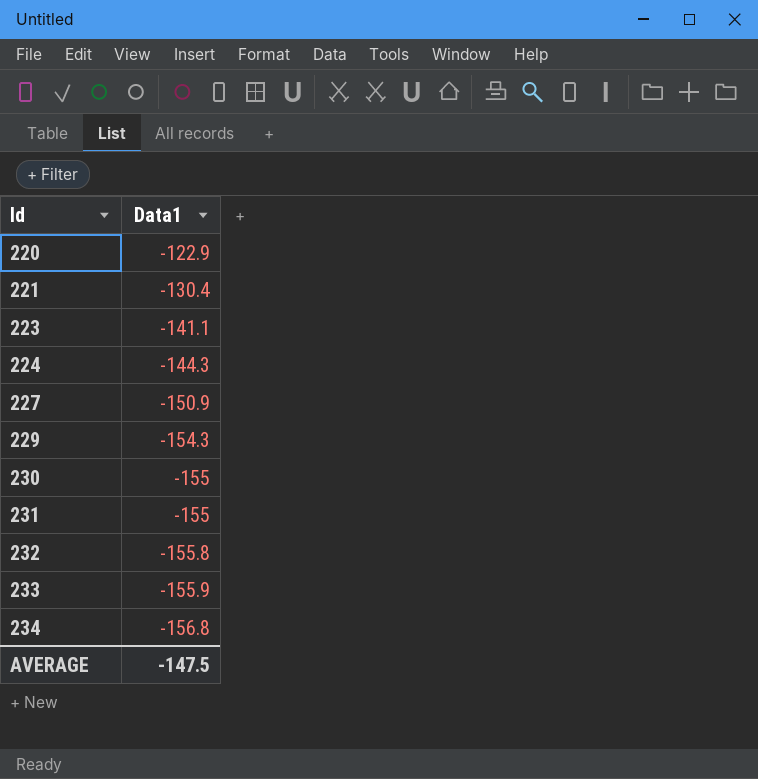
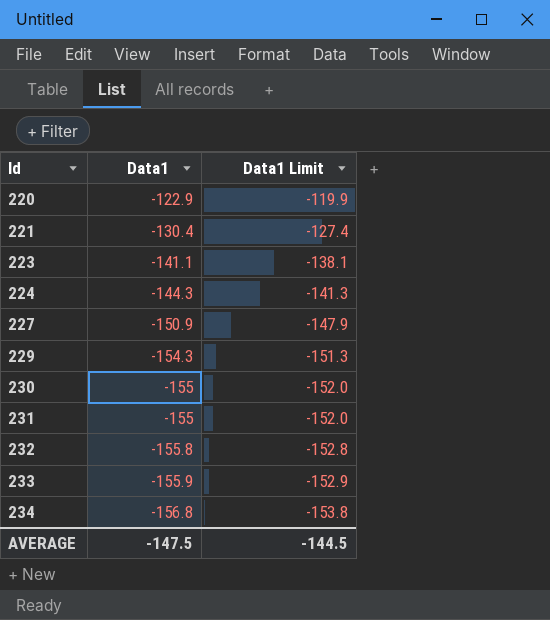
column Data1 Limit | formula: none -> [Data1] + 3

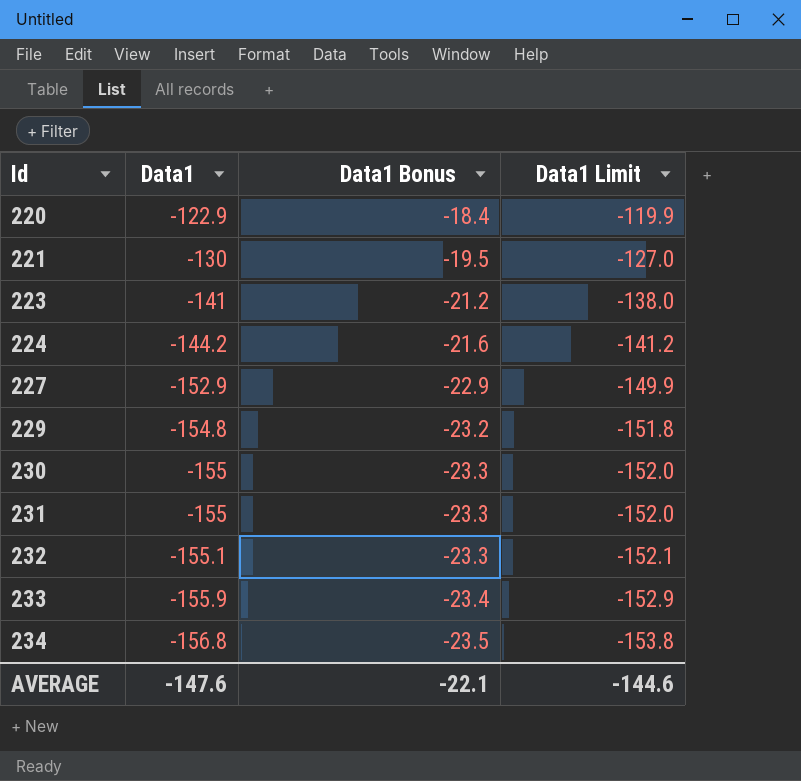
column Data1 Bonus | formula: none -> [Data1] * 0.15
221 | Data1: -130.4 -> -130
221 | Data1 Limit: -127.4 -> -127.0
223 | Data1: -141.1 -> -141
223 | Data1 Limit: -138.1 -> -138.0
224 | Data1: -144.3 -> -144.2
224 | Data1 Limit: -141.3 -> -141.2
227 | Data1: -150.9 -> -152.9
227 | Data1 Limit: -147.9 -> -149.9
229 | Data1: -154.3 -> -154.8
229 | Data1 Limit: -151.3 -> -151.8
232 | Data1: -155.8 -> -155.1
232 | Data1 Limit: -152.8 -> -152.1
AVERAGE | Data1: -147.5 -> -147.6
AVERAGE | Data1 Limit: -144.5 -> -144.6

